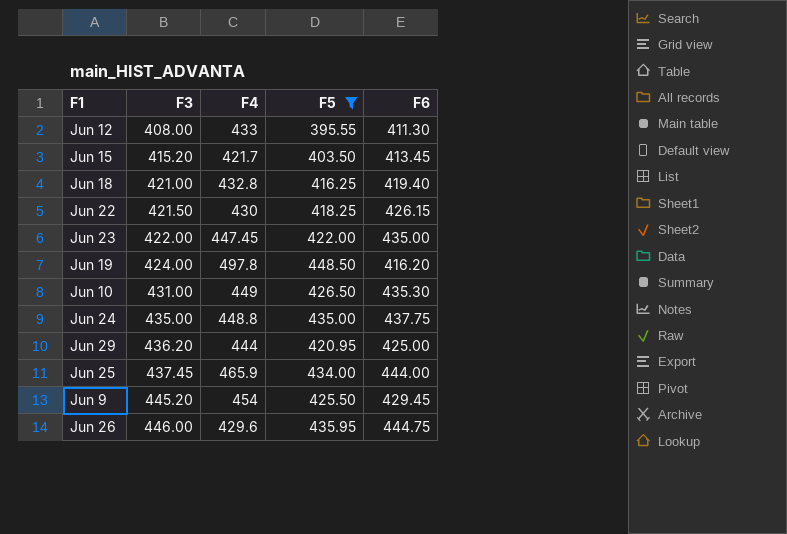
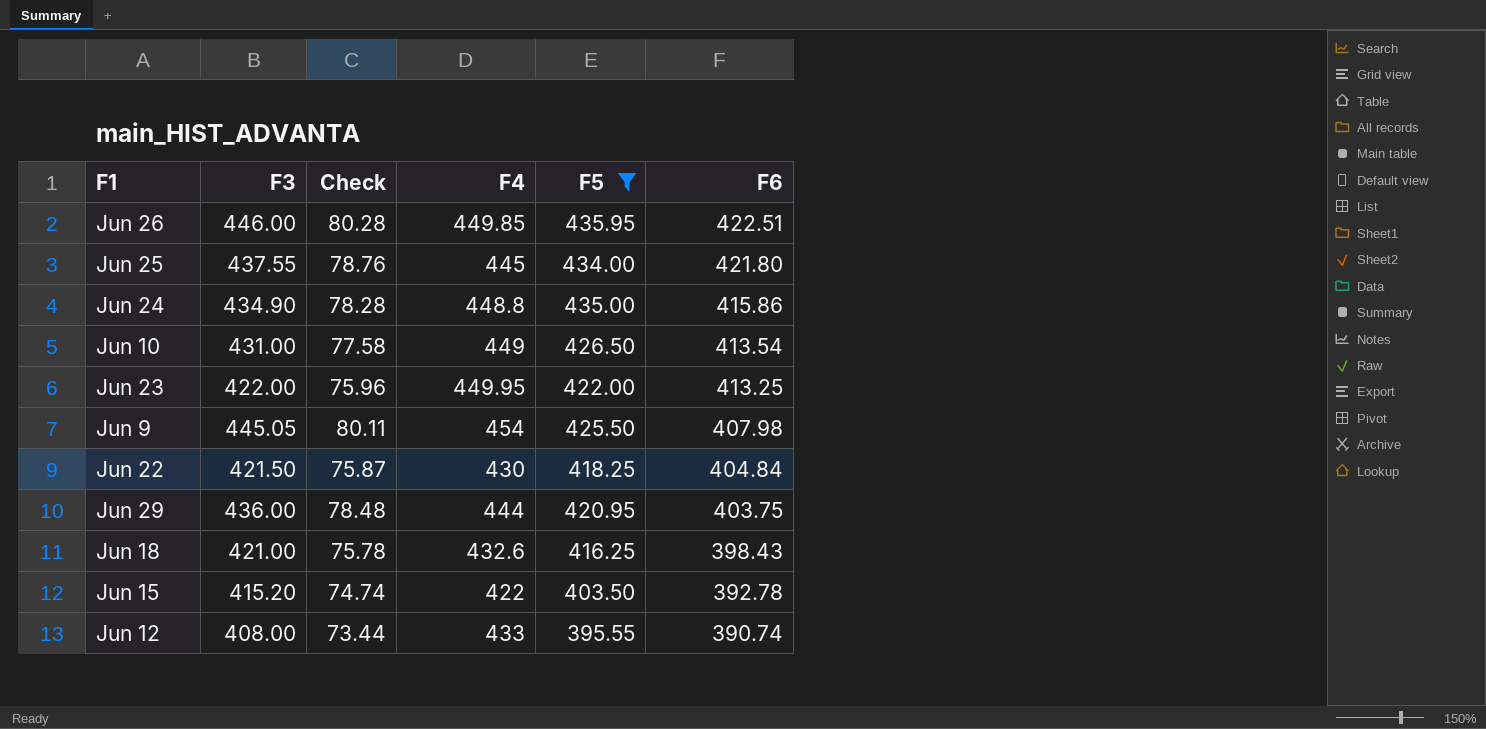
row order: F3 ascending -> F6 descending
column Check | formula: none -> [F3] * 0.18
row Jun 19: 424.00 | 497.8 | 448.50 | 416.20 -> none
Jun 26 | F4: 429.6 -> 449.85
Jun 26 | F6: 444.75 -> 422.51
Jun 25 | F3: 437.45 -> 437.55
Jun 25 | F4: 465.9 -> 445
Jun 25 | F6: 444.00 -> 421.80
Jun 24 | F3: 435.00 -> 434.90
Jun 24 | F6: 437.75 -> 415.86
Jun 10 | F6: 435.30 -> 413.54
Jun 23 | F4: 447.45 -> 449.95
Jun 23 | F6: 435.00 -> 413.25
Jun 9 | F3: 445.20 -> 445.05
Jun 9 | F6: 429.45 -> 407.98
Jun 22 | F6: 426.15 -> 404.84
Jun 29 | F3: 436.20 -> 436.00
Jun 29 | F6: 425.00 -> 403.75
Jun 18 | F4: 432.8 -> 432.6
Jun 18 | F6: 419.40 -> 398.43
Jun 15 | F4: 421.7 -> 422
Jun 15 | F6: 413.45 -> 392.78
Jun 12 | F6: 411.30 -> 390.74

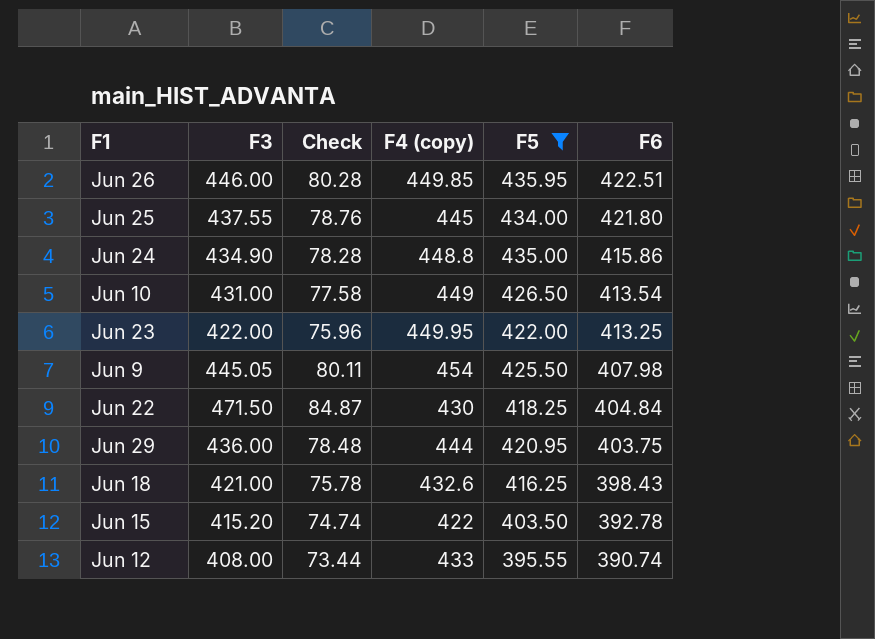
column name: F4 -> F4 (copy)
Jun 22 | F3: 421.50 -> 471.50
Jun 22 | Check: 75.87 -> 84.87

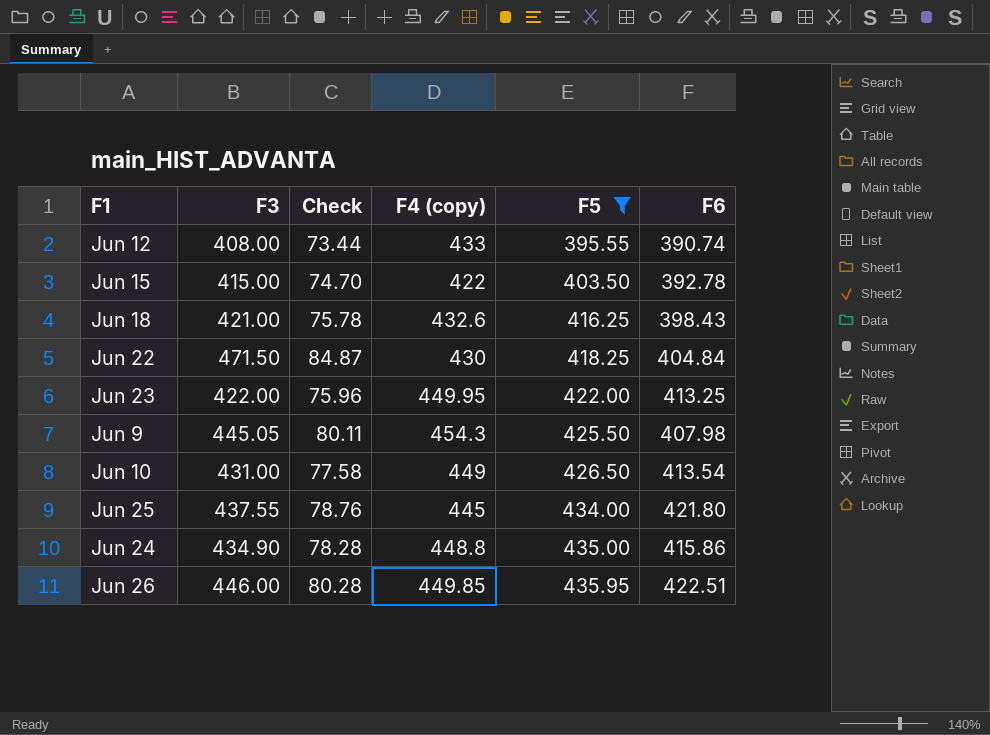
row order: F6 descending -> F5 ascending
row Jun 29: 436.00 | 78.48 | 444 | 420.95 | 403.75 -> none
Jun 15 | F3: 415.20 -> 415.00
Jun 15 | Check: 74.74 -> 74.70
Jun 9 | F4 (copy): 454 -> 454.3

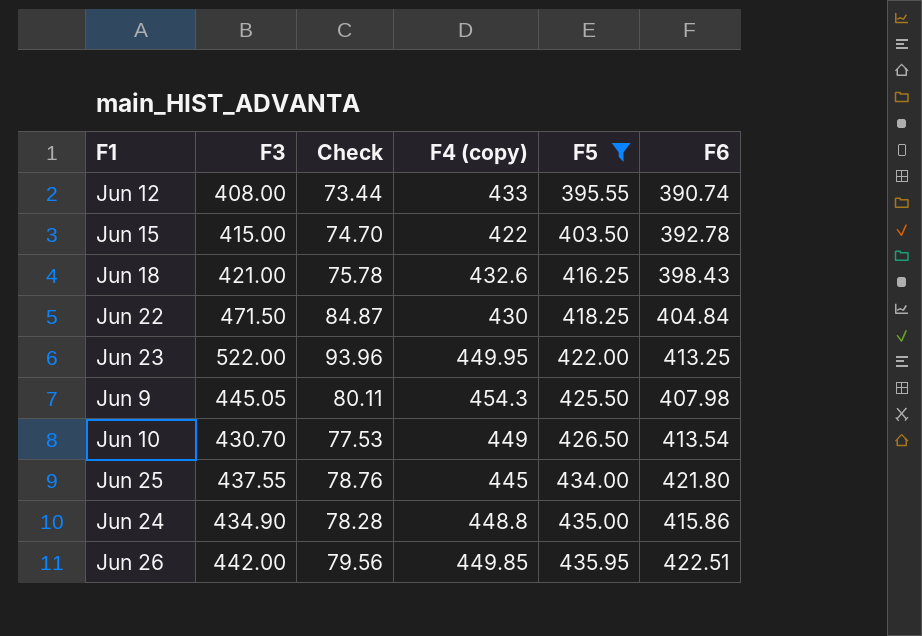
Jun 23 | F3: 422.00 -> 522.00
Jun 23 | Check: 75.96 -> 93.96
Jun 10 | F3: 431.00 -> 430.70
Jun 10 | Check: 77.58 -> 77.53
Jun 26 | F3: 446.00 -> 442.00
Jun 26 | Check: 80.28 -> 79.56

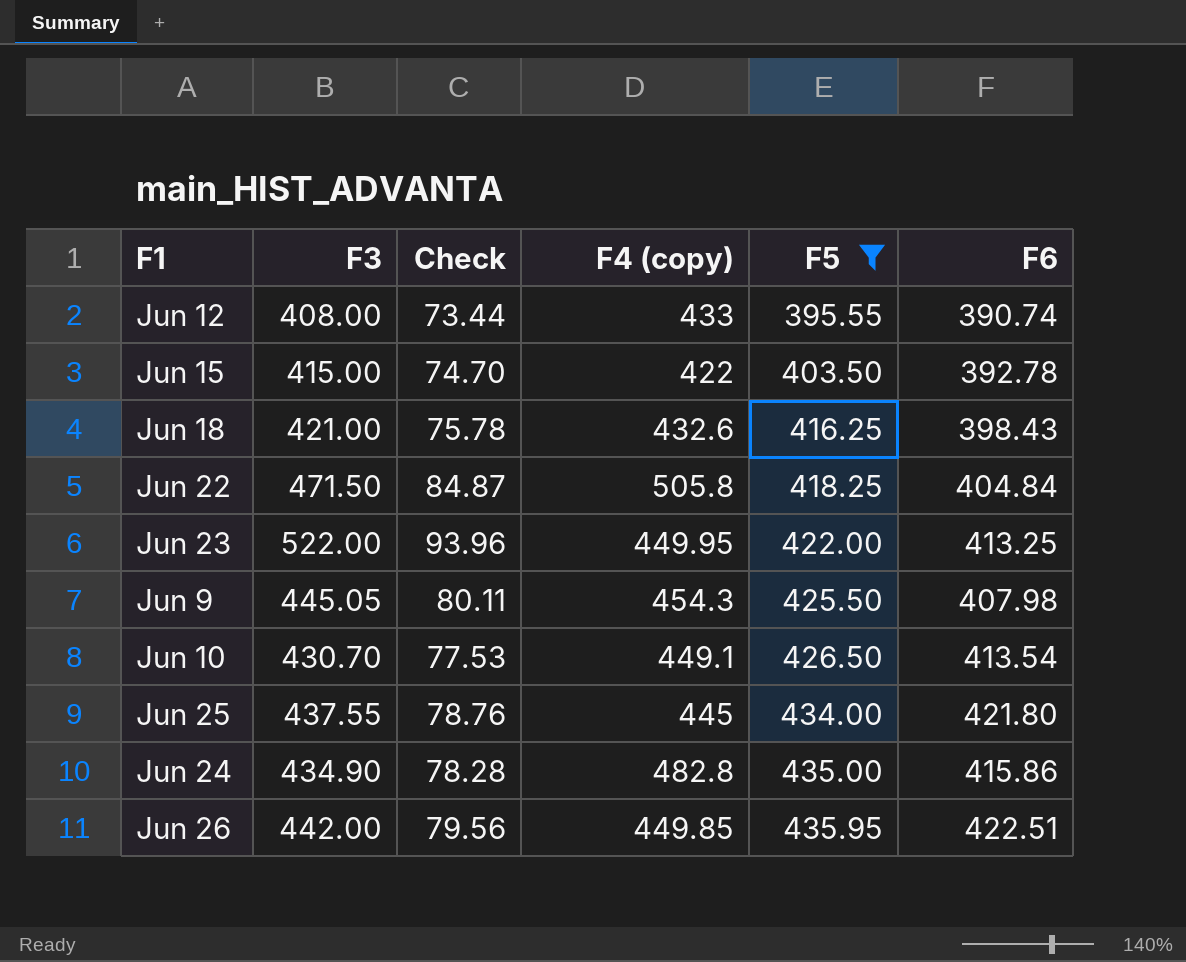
Jun 22 | F4 (copy): 430 -> 505.8
Jun 10 | F4 (copy): 449 -> 449.1
Jun 24 | F4 (copy): 448.8 -> 482.8

